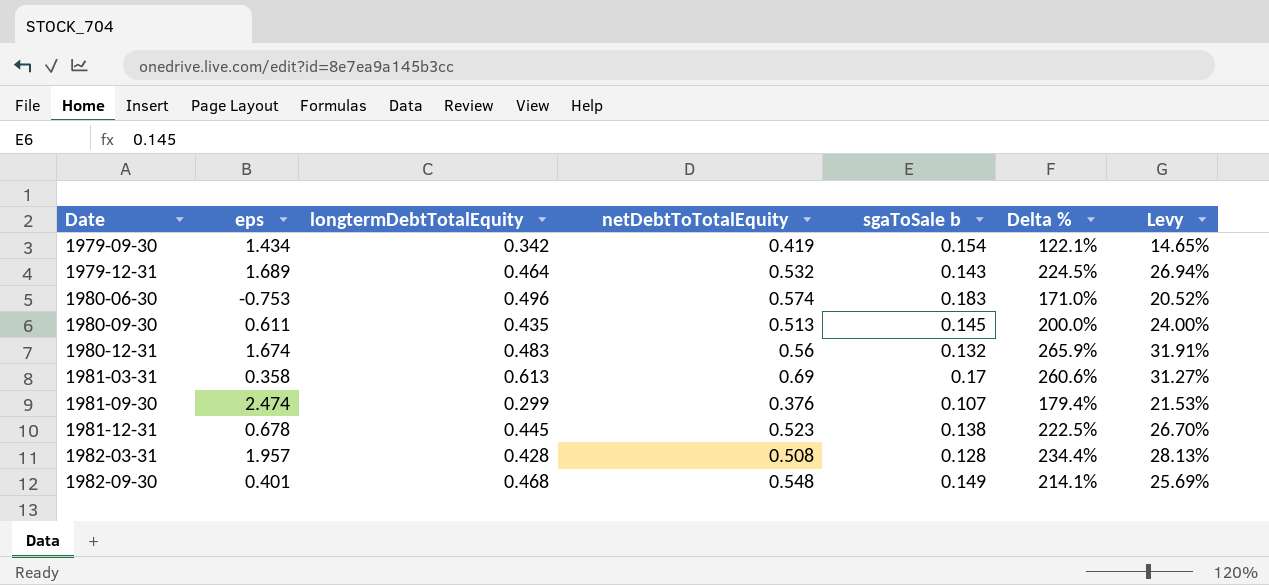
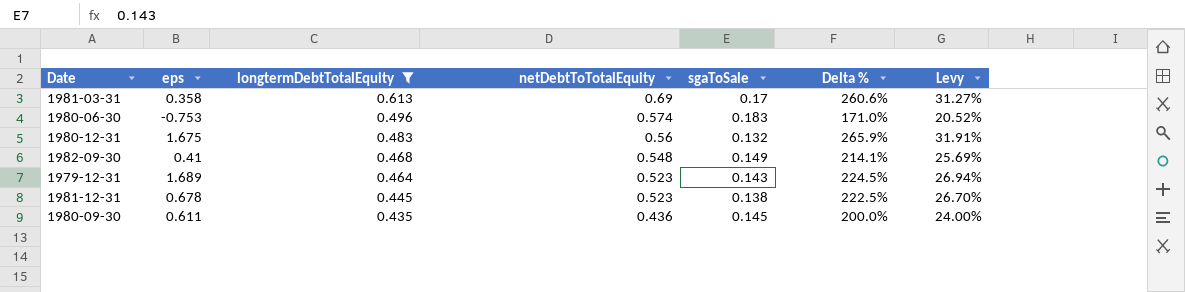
filter: none -> longtermDebtTotalEquity >= 0.435
row order: Date ascending -> longtermDebtTotalEquity descending
column name: sgaToSale b -> sgaToSale
1980-12-31 | eps: 1.674 -> 1.675
1982-09-30 | eps: 0.401 -> 0.41
1979-12-31 | netDebtToTotalEquity: 0.532 -> 0.523
1980-09-30 | netDebtToTotalEquity: 0.513 -> 0.436

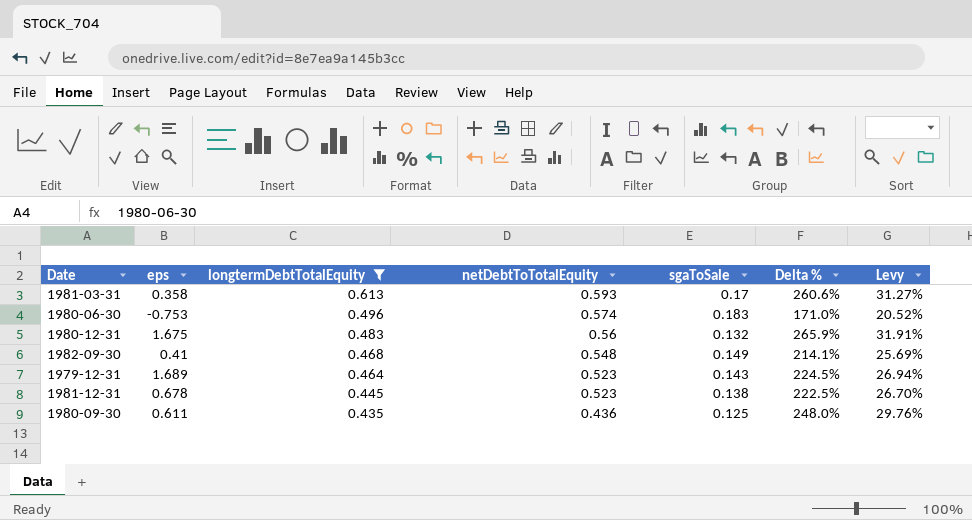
1981-03-31 | netDebtToTotalEquity: 0.69 -> 0.593
1980-09-30 | sgaToSale: 0.145 -> 0.125
1980-09-30 | Delta %: 200.0% -> 248.0%
1980-09-30 | Levy: 24.00% -> 29.76%

